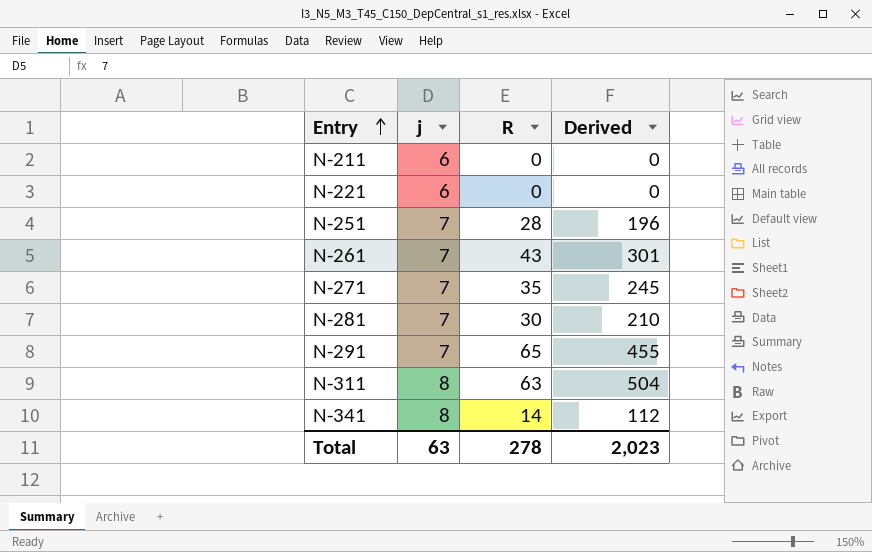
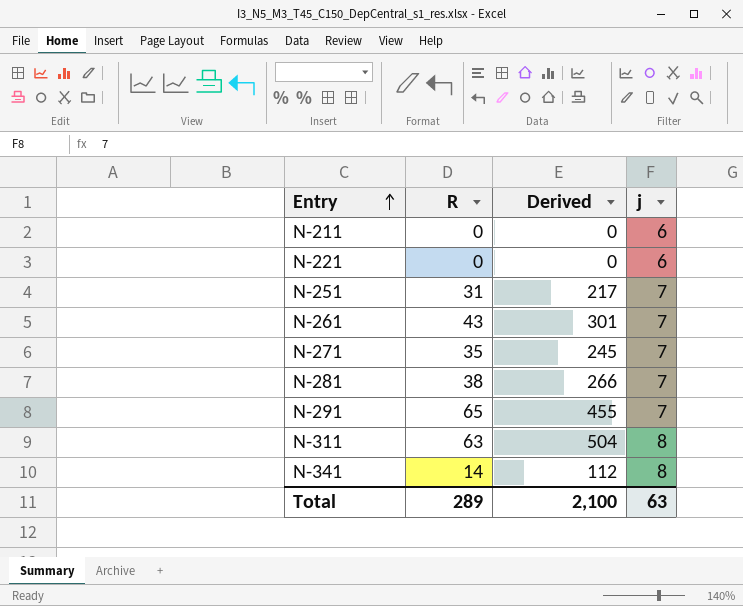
column j | position: 2 -> 4
N-251 | R: 28 -> 31
N-251 | Derived: 196 -> 217
N-281 | R: 30 -> 38
N-281 | Derived: 210 -> 266
Total | R: 278 -> 289
Total | Derived: 2,023 -> 2,100

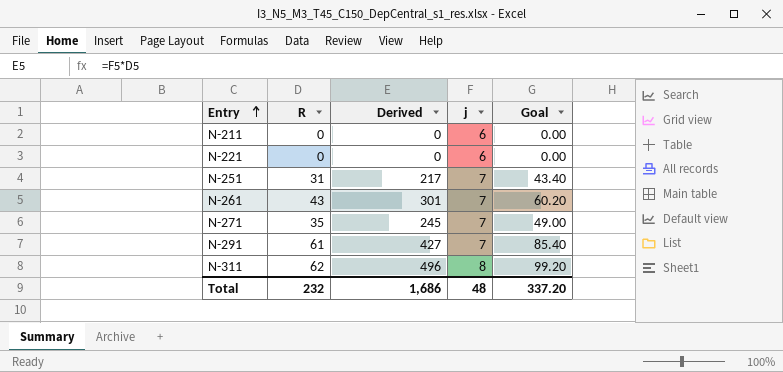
column Goal | formula: none -> [Derived] * 0.2
row N-281: 38 | 266 | 7 -> none
row N-341: 14 | 112 | 8 -> none
N-291 | R: 65 -> 61
N-291 | Derived: 455 -> 427
N-311 | R: 63 -> 62
N-311 | Derived: 504 -> 496
Total | R: 289 -> 232
Total | Derived: 2,100 -> 1,686
Total | j: 63 -> 48

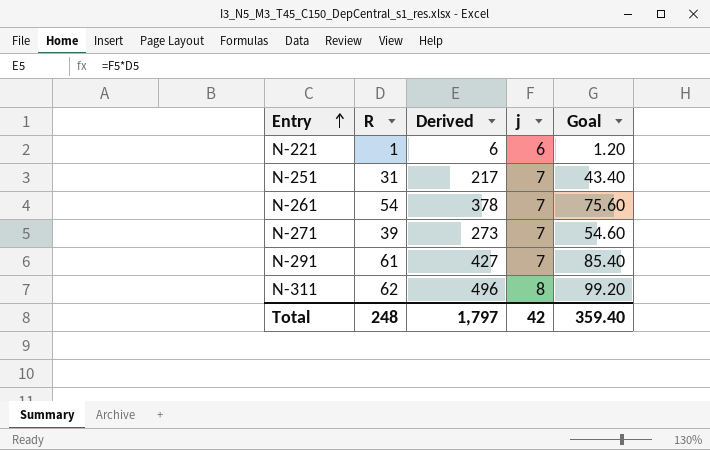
row N-211: 0 | 0 | 6 | 0.00 -> none
N-221 | R: 0 -> 1
N-221 | Derived: 0 -> 6
N-221 | Goal: 0.00 -> 1.20
N-261 | R: 43 -> 54
N-261 | Derived: 301 -> 378
N-261 | Goal: 60.20 -> 75.60
N-271 | R: 35 -> 39
N-271 | Derived: 245 -> 273
N-271 | Goal: 49.00 -> 54.60
Total | R: 232 -> 248
Total | Derived: 1,686 -> 1,797
Total | j: 48 -> 42
Total | Goal: 337.20 -> 359.40

